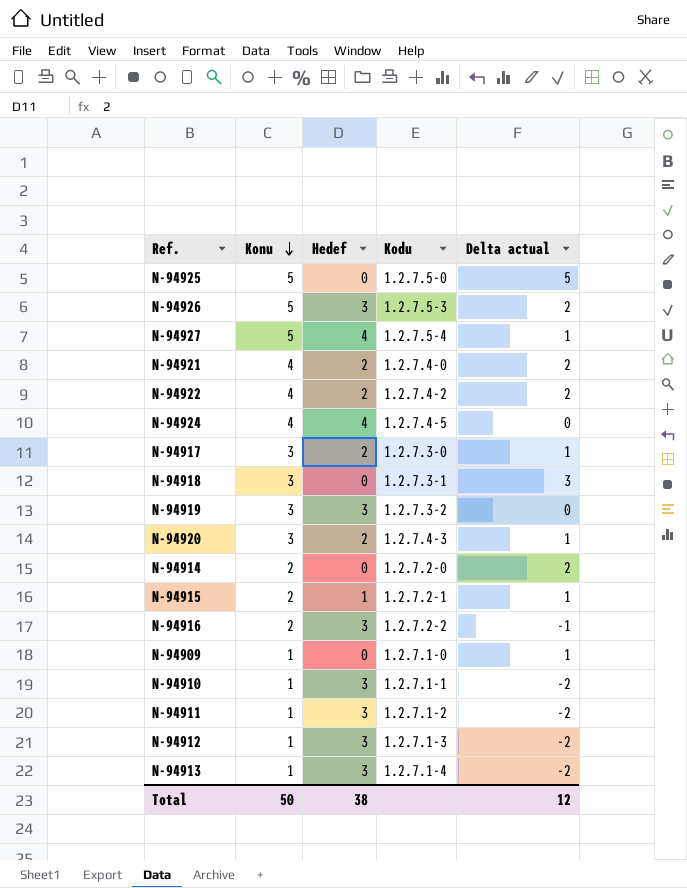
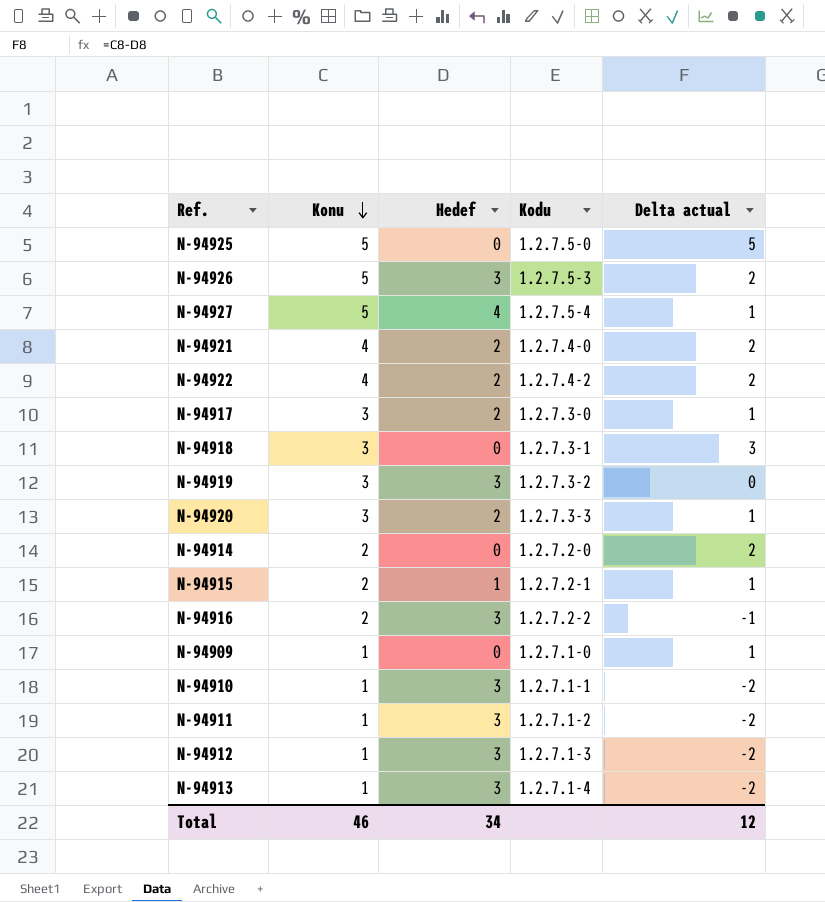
row N-94924: 4 | 4 | 1.2.7.4-5 | 0 -> none
N-94920 | Kodu: 1.2.7.4-3 -> 1.2.7.3-3
Total | Konu: 50 -> 46
Total | Hedef: 38 -> 34

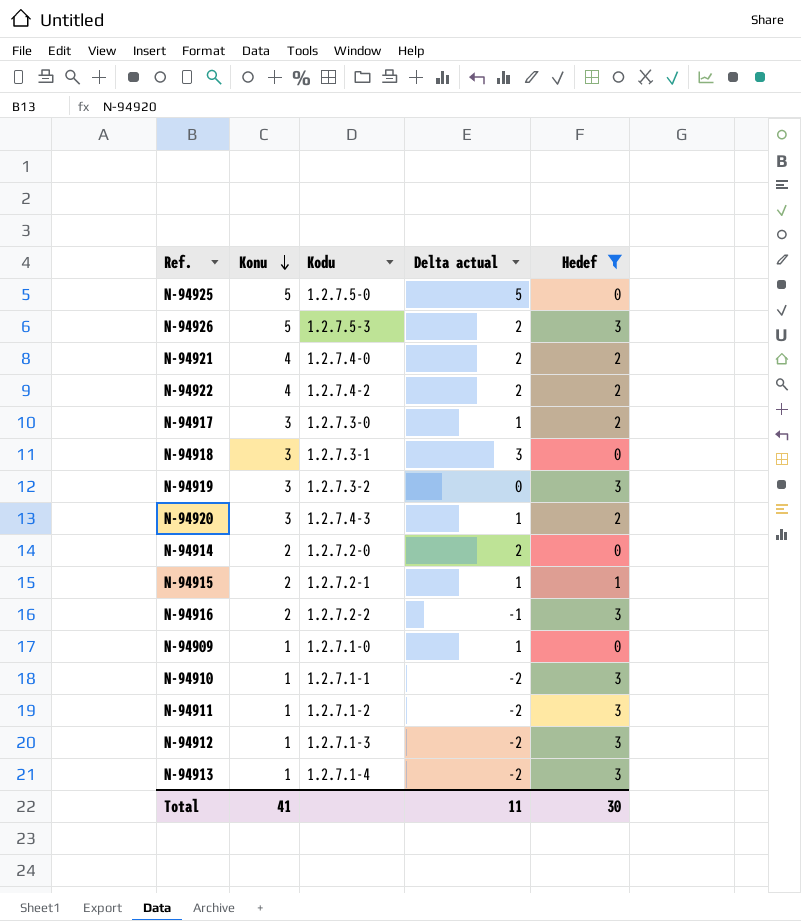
filter: none -> Hedef != 4
column Hedef | position: 3 -> 5
N-94920 | Kodu: 1.2.7.3-3 -> 1.2.7.4-3
Total | Konu: 46 -> 41
Total | Delta actual: 12 -> 11
Total | Hedef: 34 -> 30

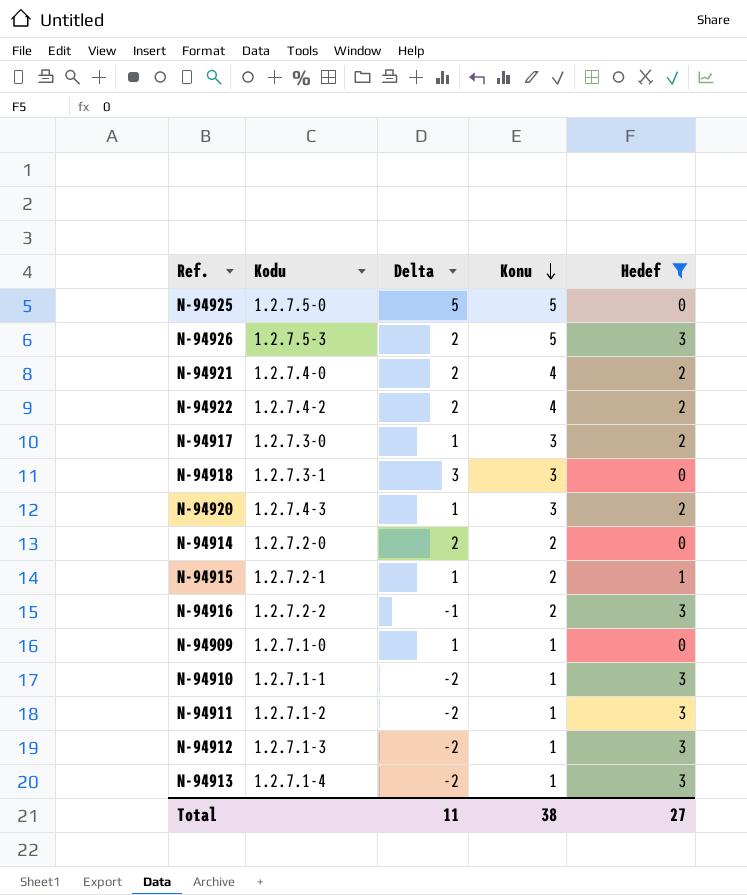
column name: Delta actual -> Delta
column Konu | position: 2 -> 4
row N-94919: 3 | 1.2.7.3-2 | 0 | 3 -> none
Total | Konu: 41 -> 38
Total | Hedef: 30 -> 27

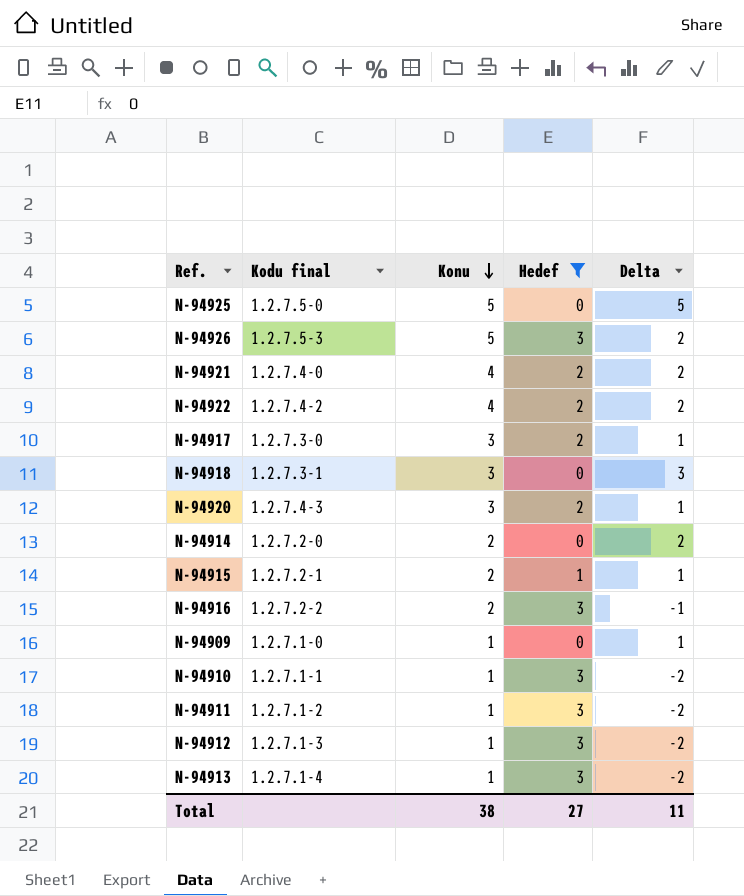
column name: Kodu -> Kodu final
column Delta | position: 3 -> 5

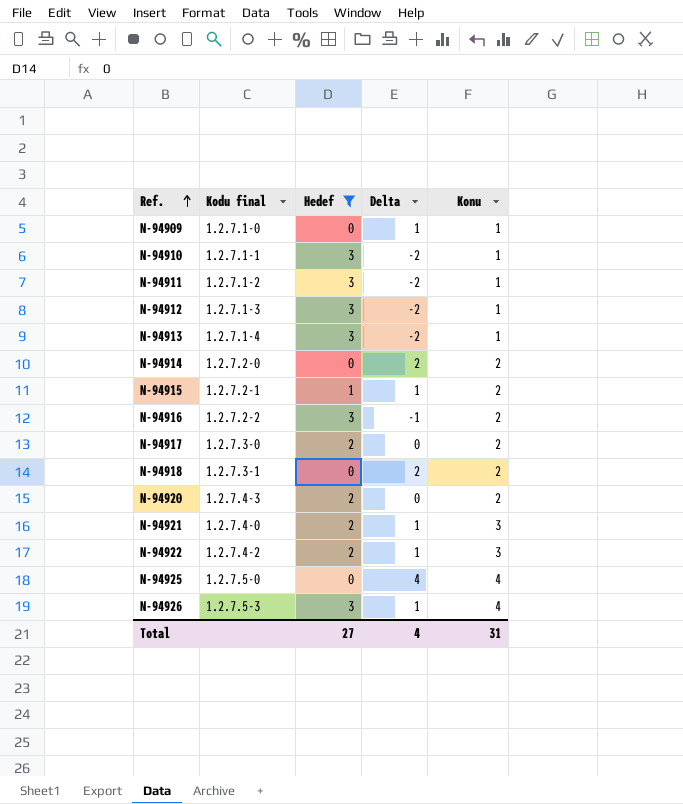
row order: Konu descending -> Ref. ascending
column Konu | position: 3 -> 5
N-94917 | Delta: 1 -> 0
N-94917 | Konu: 3 -> 2
N-94918 | Delta: 3 -> 2
N-94918 | Konu: 3 -> 2
N-94920 | Delta: 1 -> 0
N-94920 | Konu: 3 -> 2
N-94921 | Delta: 2 -> 1
N-94921 | Konu: 4 -> 3
N-94922 | Delta: 2 -> 1
N-94922 | Konu: 4 -> 3
N-94925 | Delta: 5 -> 4
N-94925 | Konu: 5 -> 4
N-94926 | Delta: 2 -> 1
N-94926 | Konu: 5 -> 4
Total | Delta: 11 -> 4
Total | Konu: 38 -> 31

